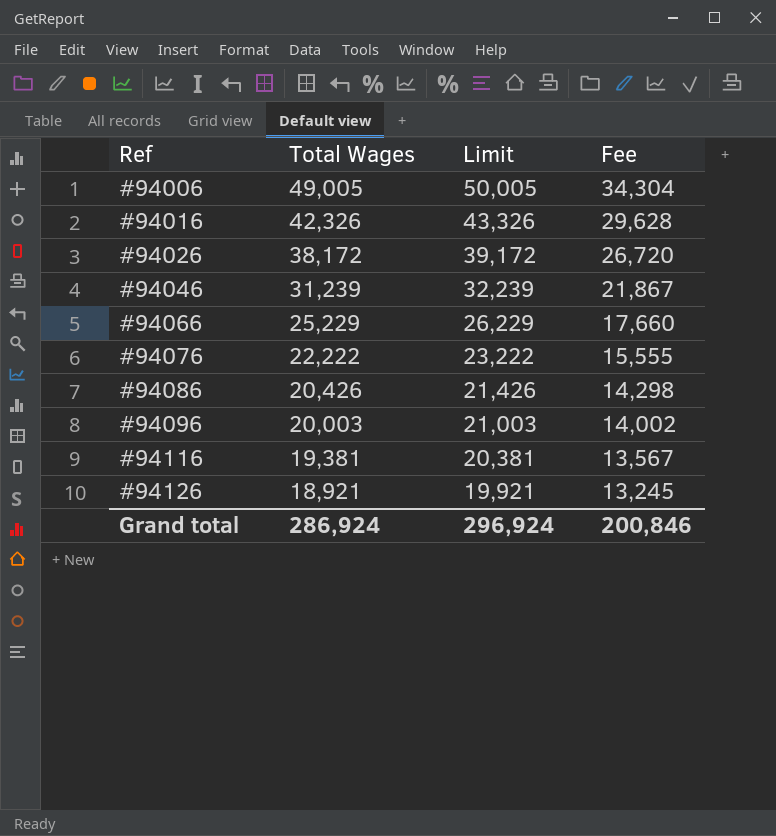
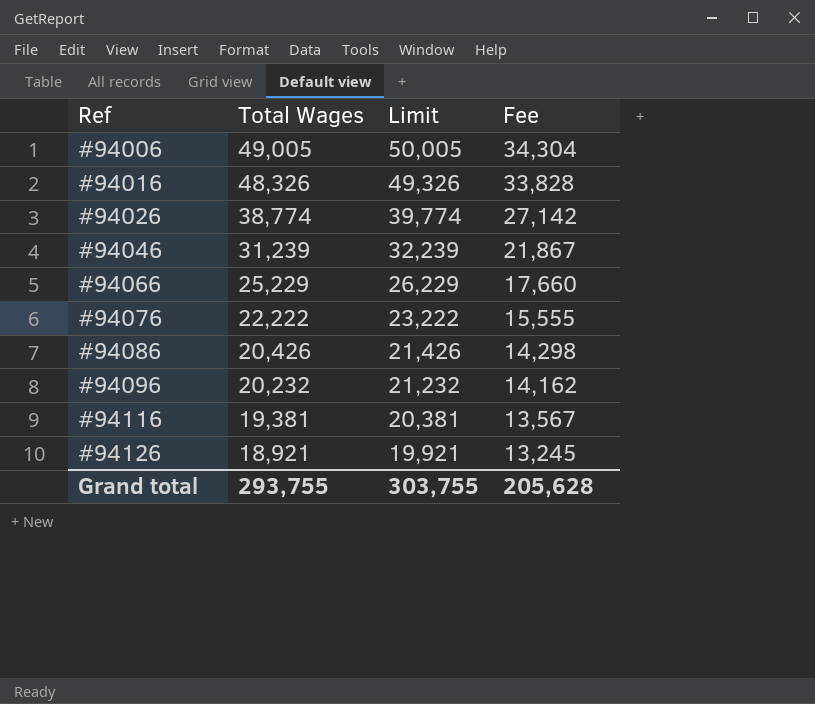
#94016 | Total Wages: 42,326 -> 48,326
#94016 | Limit: 43,326 -> 49,326
#94016 | Fee: 29,628 -> 33,828
#94026 | Total Wages: 38,172 -> 38,774
#94026 | Limit: 39,172 -> 39,774
#94026 | Fee: 26,720 -> 27,142
#94096 | Total Wages: 20,003 -> 20,232
#94096 | Limit: 21,003 -> 21,232
#94096 | Fee: 14,002 -> 14,162
Grand total | Total Wages: 286,924 -> 293,755
Grand total | Limit: 296,924 -> 303,755
Grand total | Fee: 200,846 -> 205,628

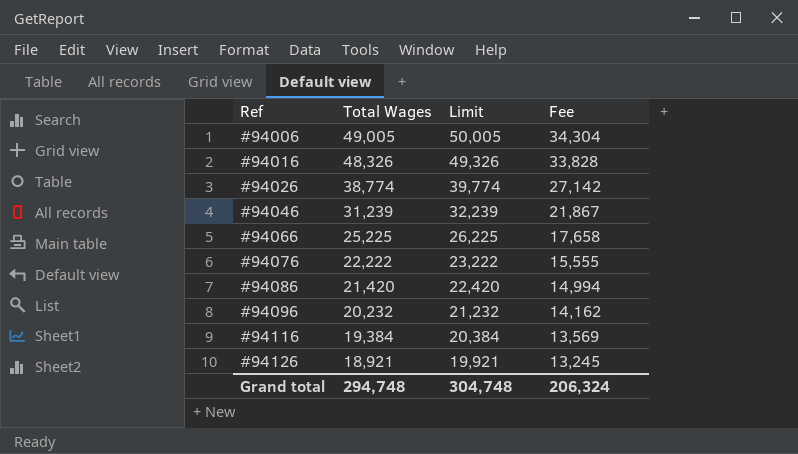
#94066 | Total Wages: 25,229 -> 25,225
#94066 | Limit: 26,229 -> 26,225
#94066 | Fee: 17,660 -> 17,658
#94086 | Total Wages: 20,426 -> 21,420
#94086 | Limit: 21,426 -> 22,420
#94086 | Fee: 14,298 -> 14,994
#94116 | Total Wages: 19,381 -> 19,384
#94116 | Limit: 20,381 -> 20,384
#94116 | Fee: 13,567 -> 13,569
Grand total | Total Wages: 293,755 -> 294,748
Grand total | Limit: 303,755 -> 304,748
Grand total | Fee: 205,628 -> 206,324

